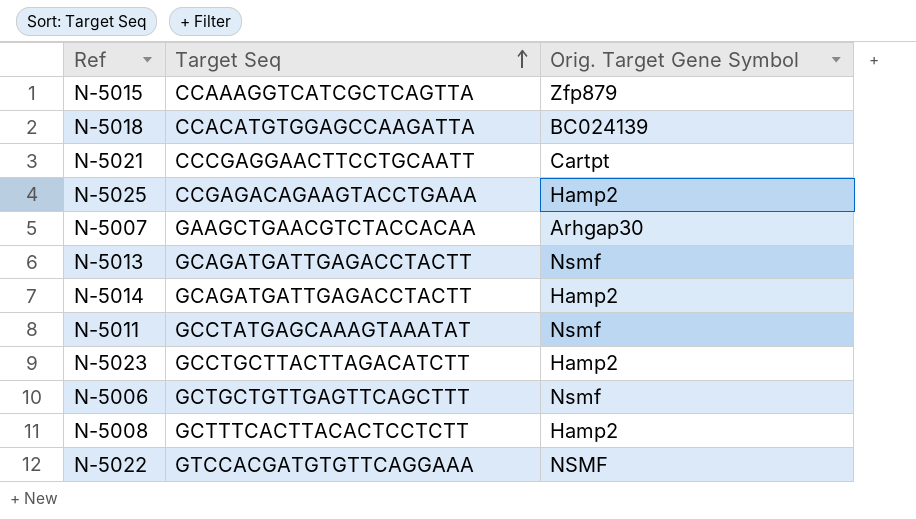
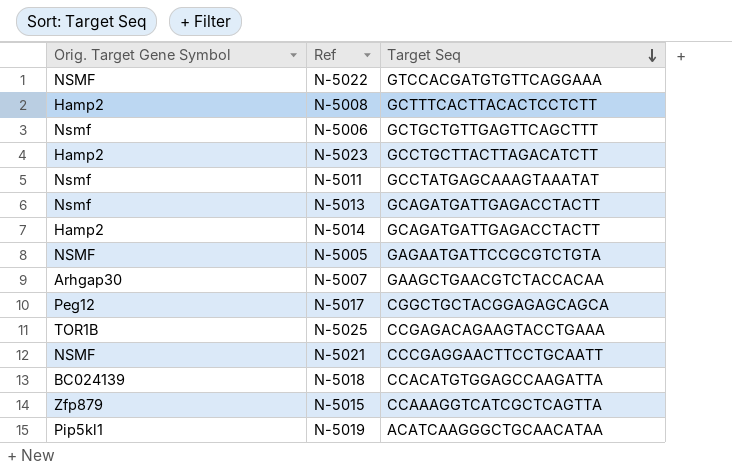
row order: Target Seq ascending -> Target Seq descending
column Orig. Target Gene Symbol | position: 3 -> 1
row N-5005: none -> NSMF | GAGAATGATTCCGCGTCTGTA
row N-5017: none -> Peg12 | CGGCTGCTACGGAGAGCAGCA
N-5025 | Orig. Target Gene Symbol: Hamp2 -> TOR1B
N-5021 | Orig. Target Gene Symbol: Cartpt -> NSMF
row N-5019: none -> Pip5kl1 | ACATCAAGGGCTGCAACATAA

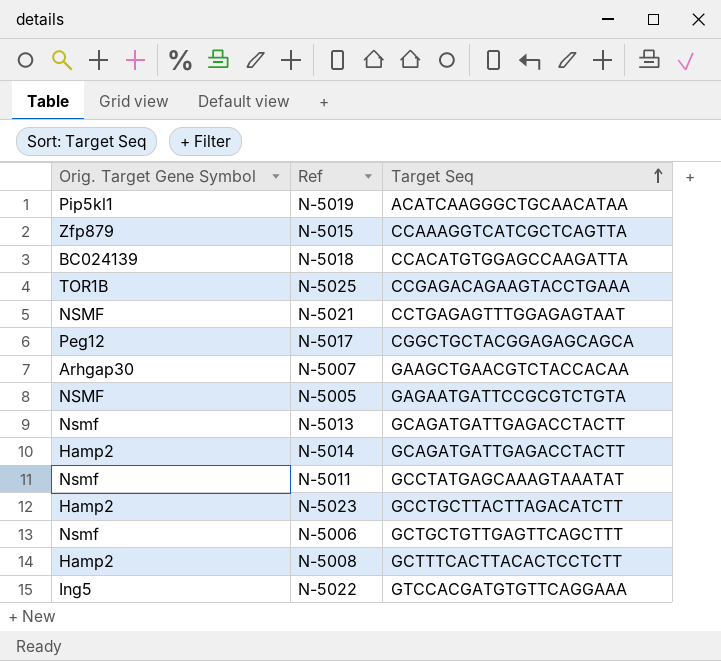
row order: Target Seq descending -> Target Seq ascending
N-5021 | Target Seq: CCCGAGGAACTTCCTGCAATT -> CCTGAGAGTTTGGAGAGTAAT
N-5022 | Orig. Target Gene Symbol: NSMF -> Ing5

